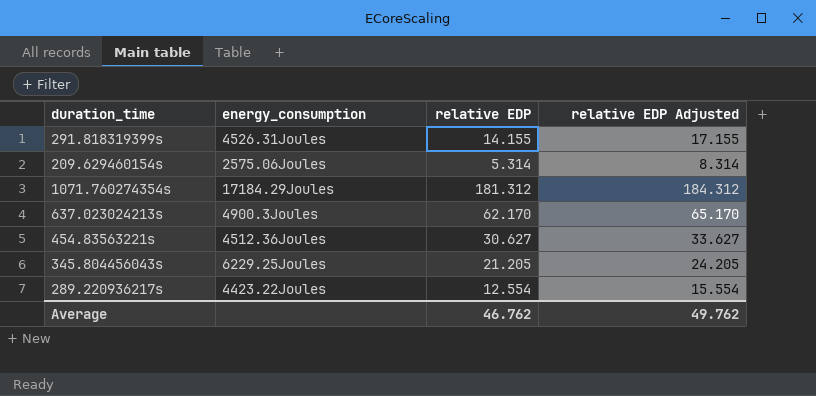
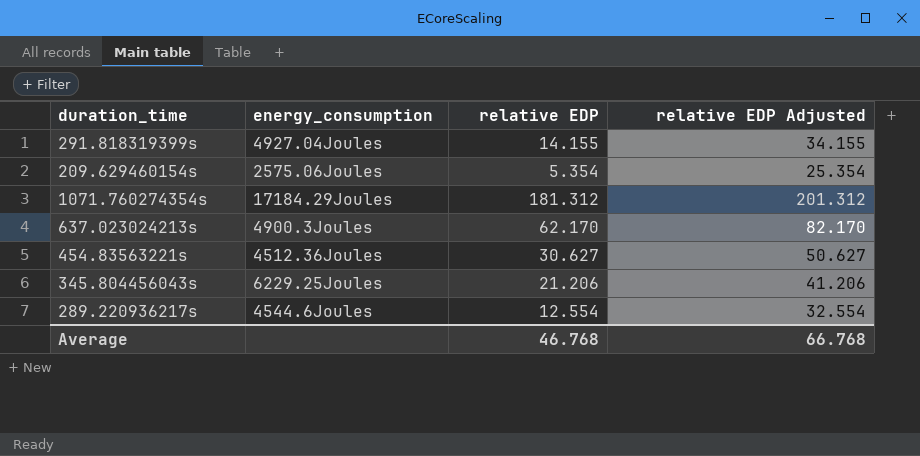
column relative EDP Adjusted | formula: [relative EDP] + 3 -> [relative EDP] + 20
291.818319399s | energy_consumption: 4526.31Joules -> 4927.04Joules
209.629460154s | relative EDP: 5.314 -> 5.354
345.804456043s | relative EDP: 21.205 -> 21.206
289.220936217s | energy_consumption: 4423.22Joules -> 4544.6Joules
Average | relative EDP: 46.762 -> 46.768
Average | relative EDP Adjusted: 49.762 -> 66.768

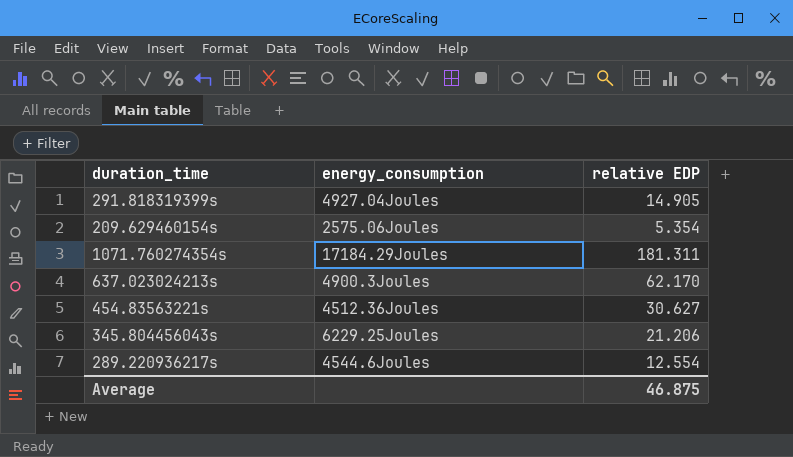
column relative EDP Adjusted | formula: [relative EDP] + 20 -> none
291.818319399s | relative EDP: 14.155 -> 14.905
1071.760274354s | relative EDP: 181.312 -> 181.311
Average | relative EDP: 46.768 -> 46.875

